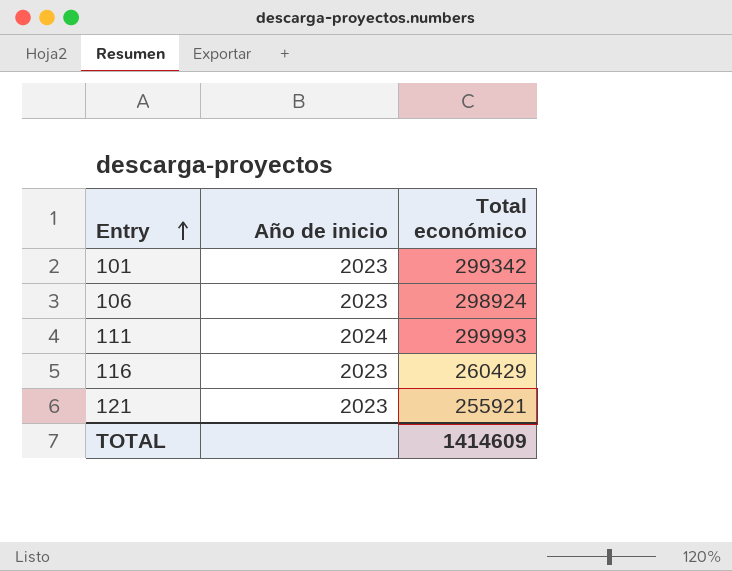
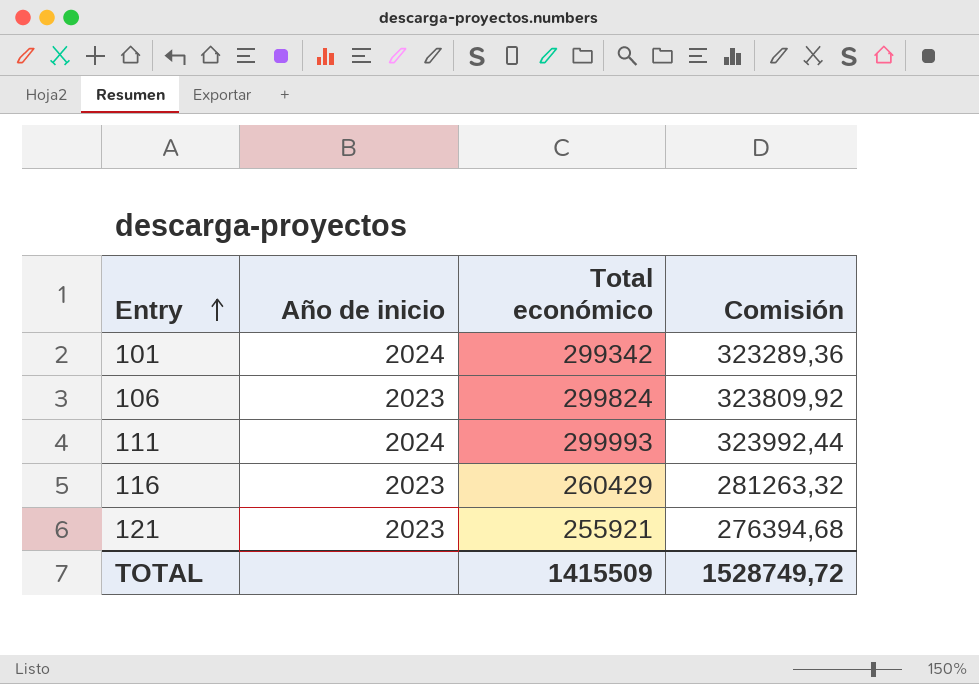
column Comisión | formula: none -> [Total económico] * 1,08
101 | Año de inicio: 2023 -> 2024
106 | Total económico: 298924 -> 299824
TOTAL | Total económico: 1414609 -> 1415509

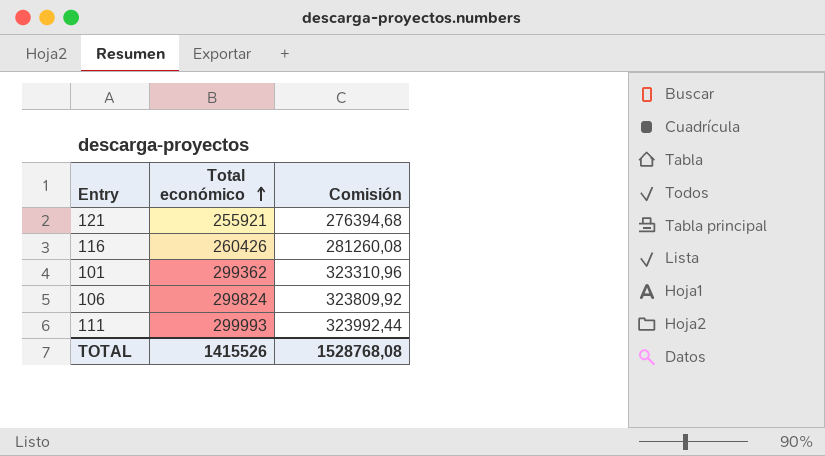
row order: Entry ascending -> Total económico ascending
column Año de inicio | position: 2 -> none
116 | Total económico: 260429 -> 260426
116 | Comisión: 281263,32 -> 281260,08
101 | Total económico: 299342 -> 299362
101 | Comisión: 323289,36 -> 323310,96
TOTAL | Total económico: 1415509 -> 1415526
TOTAL | Comisión: 1528749,72 -> 1528768,08

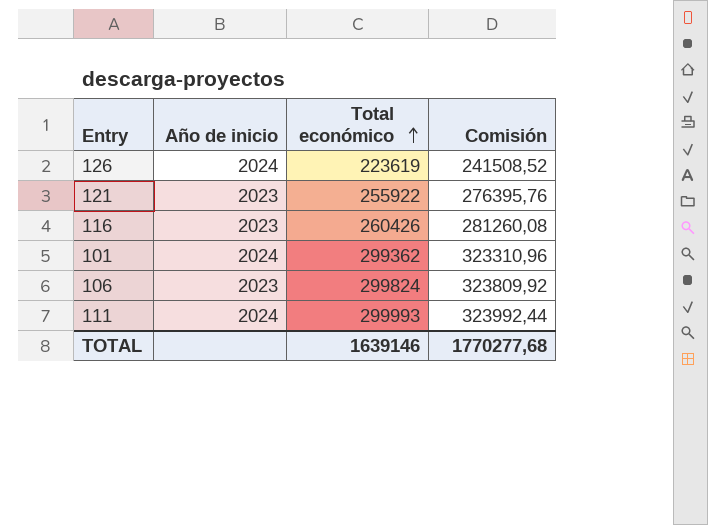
column Año de inicio | position: none -> 2
row 126: none -> 2024 | 223619 | 241508,52
121 | Total económico: 255921 -> 255922
121 | Comisión: 276394,68 -> 276395,76
TOTAL | Total económico: 1415526 -> 1639146
TOTAL | Comisión: 1528768,08 -> 1770277,68

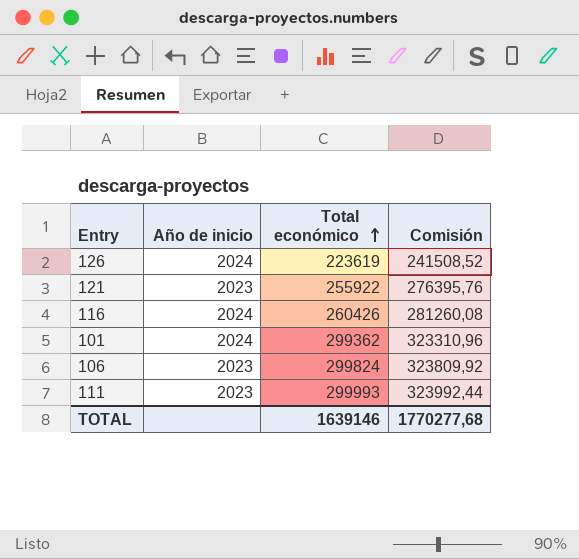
116 | Año de inicio: 2023 -> 2024
111 | Año de inicio: 2024 -> 2023

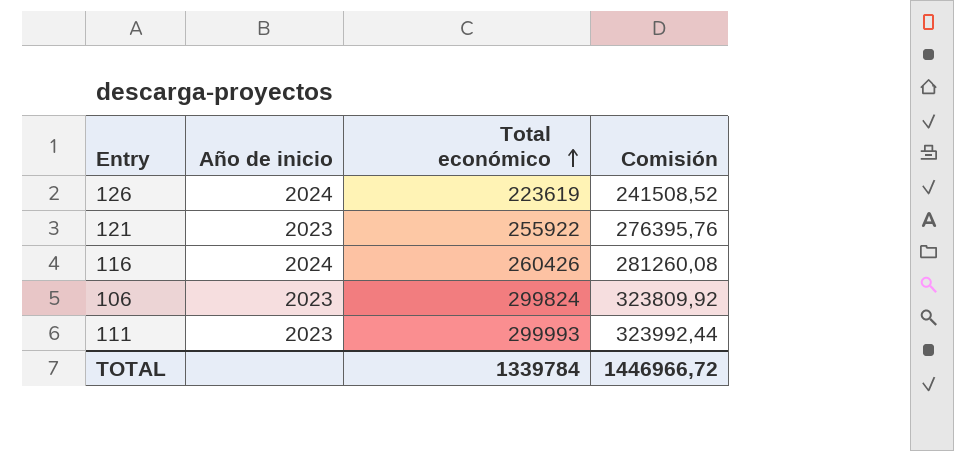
row 101: 2024 | 299362 | 323310,96 -> none
TOTAL | Total económico: 1639146 -> 1339784
TOTAL | Comisión: 1770277,68 -> 1446966,72

